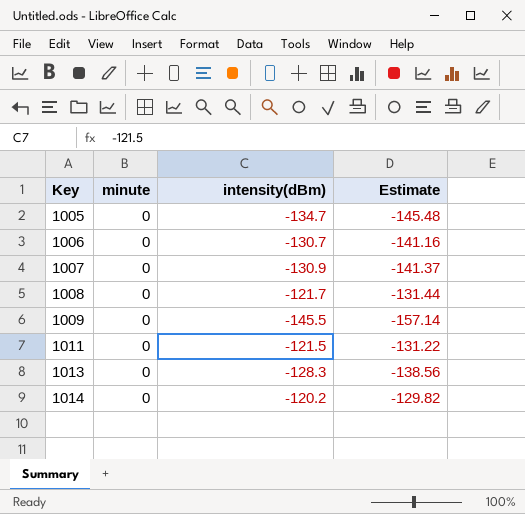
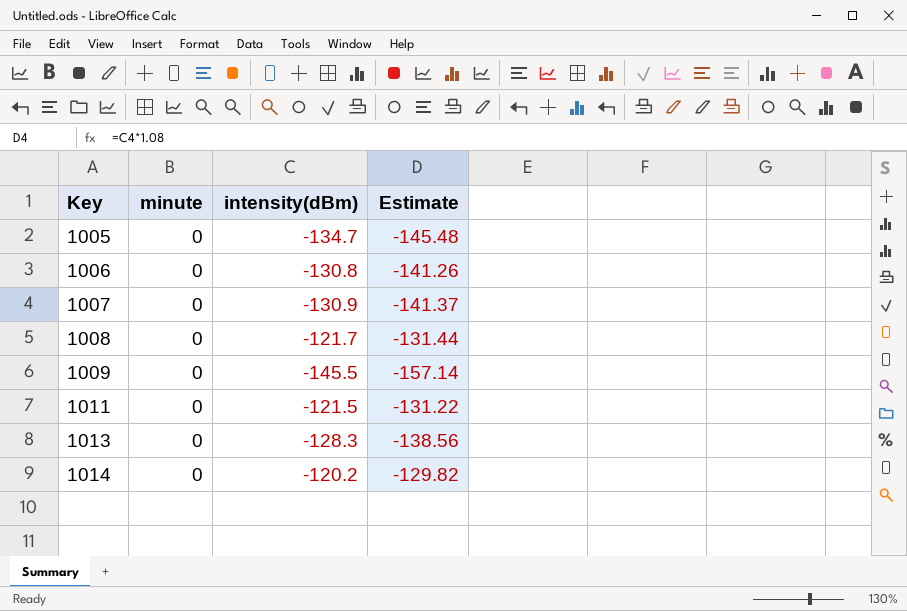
1006 | intensity(dBm): -130.7 -> -130.8
1006 | Estimate: -141.16 -> -141.26

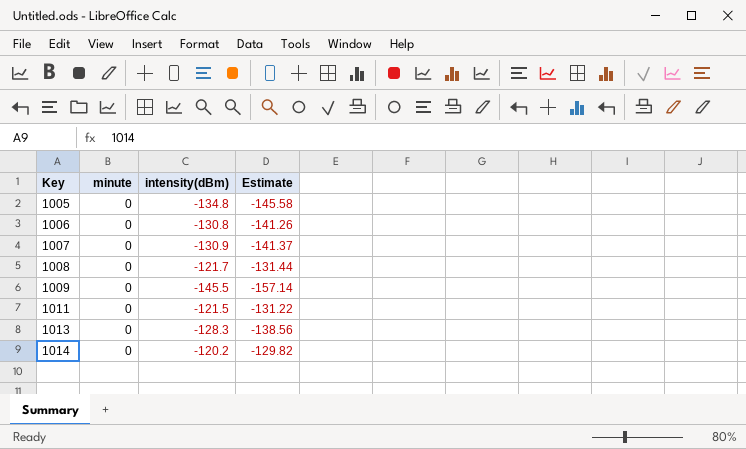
1005 | intensity(dBm): -134.7 -> -134.8
1005 | Estimate: -145.48 -> -145.58

